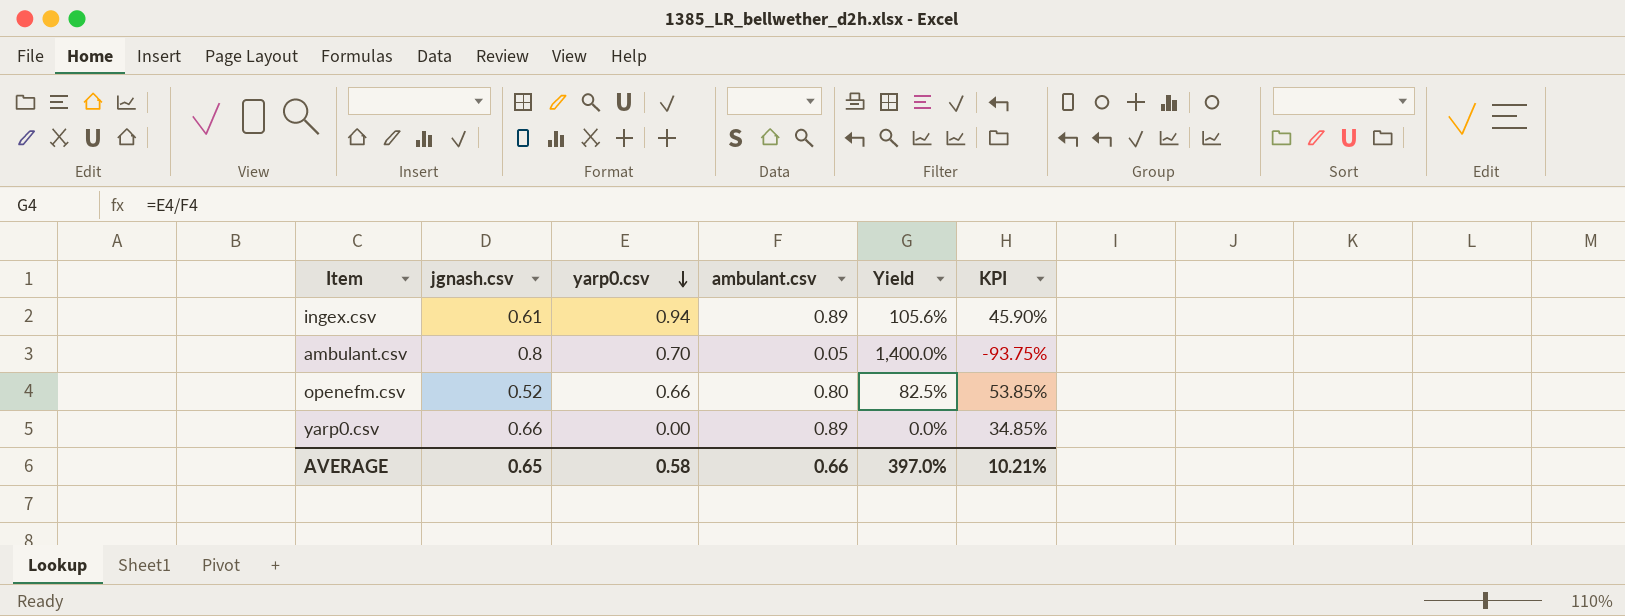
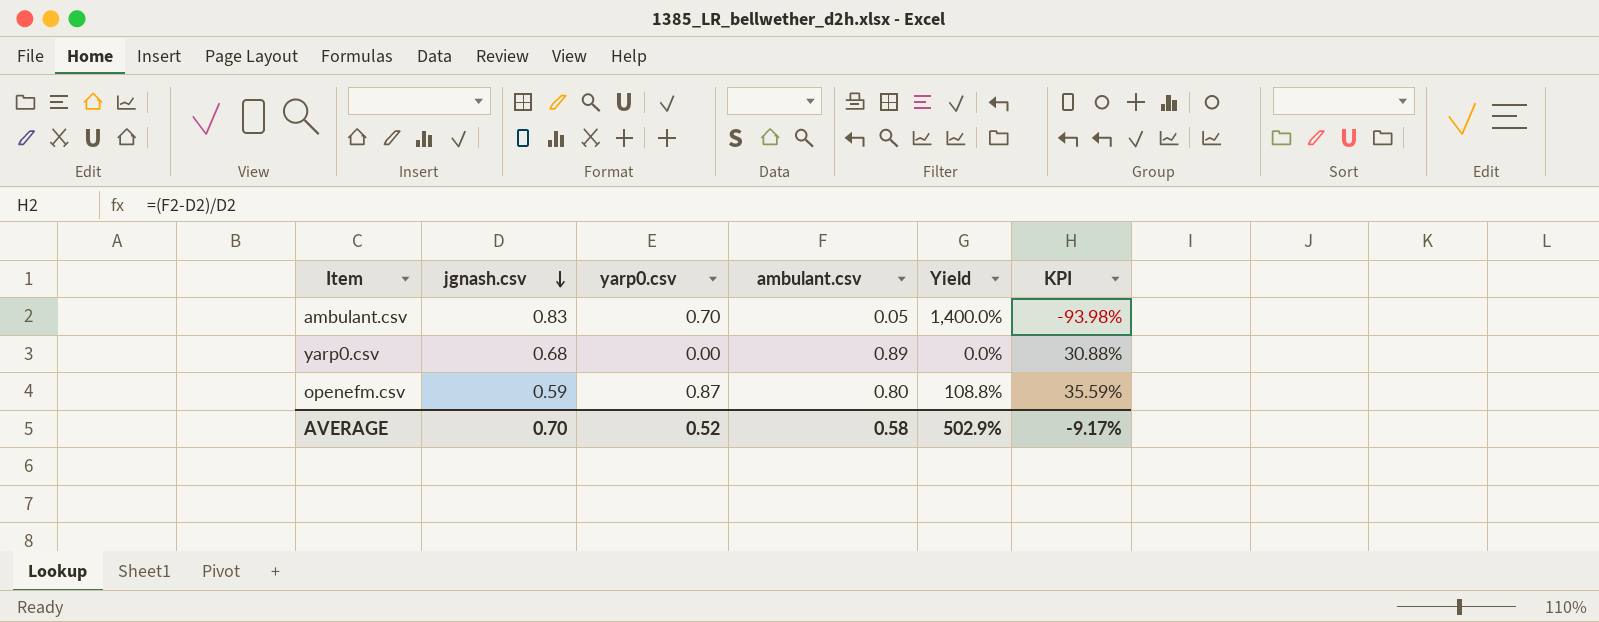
row order: yarp0.csv descending -> jgnash.csv descending
row ingex.csv: 0.61 | 0.94 | 0.89 | 105.6% | 45.90% -> none
ambulant.csv | jgnash.csv: 0.8 -> 0.83
ambulant.csv | KPI: -93.75% -> -93.98%
yarp0.csv | jgnash.csv: 0.66 -> 0.68
yarp0.csv | KPI: 34.85% -> 30.88%
openefm.csv | jgnash.csv: 0.52 -> 0.59
openefm.csv | yarp0.csv: 0.66 -> 0.87
openefm.csv | Yield: 82.5% -> 108.8%
openefm.csv | KPI: 53.85% -> 35.59%
AVERAGE | jgnash.csv: 0.65 -> 0.70
AVERAGE | yarp0.csv: 0.58 -> 0.52
AVERAGE | ambulant.csv: 0.66 -> 0.58
AVERAGE | Yield: 397.0% -> 502.9%
AVERAGE | KPI: 10.21% -> -9.17%

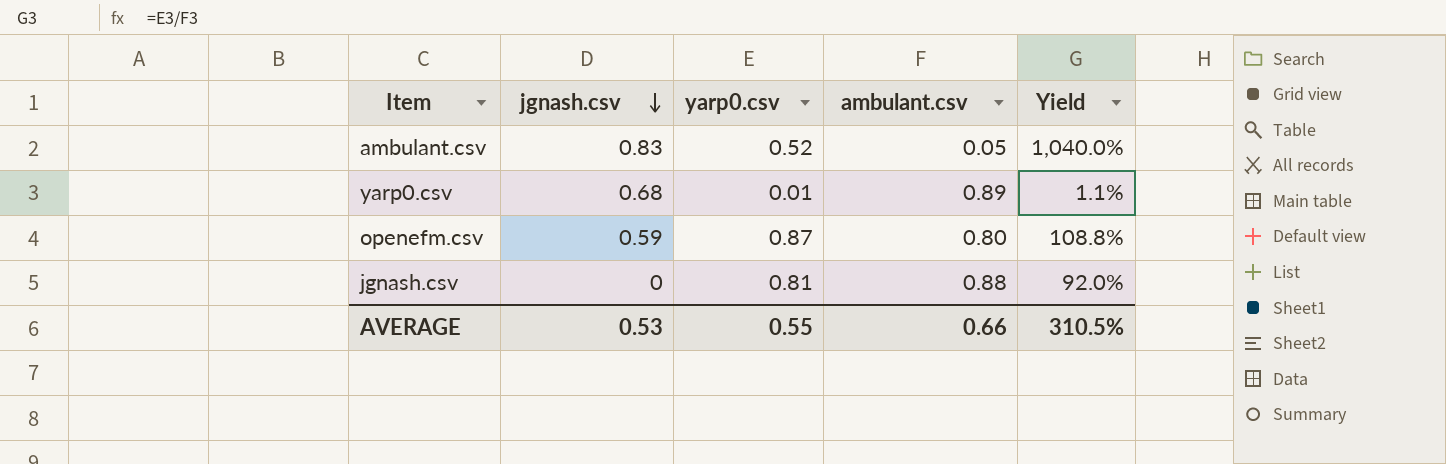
column KPI | formula: ([ambulant.csv] - [jgnash.csv]) / [jgnash.csv] -> none
ambulant.csv | yarp0.csv: 0.70 -> 0.52
ambulant.csv | Yield: 1,400.0% -> 1,040.0%
yarp0.csv | yarp0.csv: 0.00 -> 0.01
yarp0.csv | Yield: 0.0% -> 1.1%
row jgnash.csv: none -> 0 | 0.81 | 0.88 | 92.0%
AVERAGE | jgnash.csv: 0.70 -> 0.53
AVERAGE | yarp0.csv: 0.52 -> 0.55
AVERAGE | ambulant.csv: 0.58 -> 0.66
AVERAGE | Yield: 502.9% -> 310.5%

